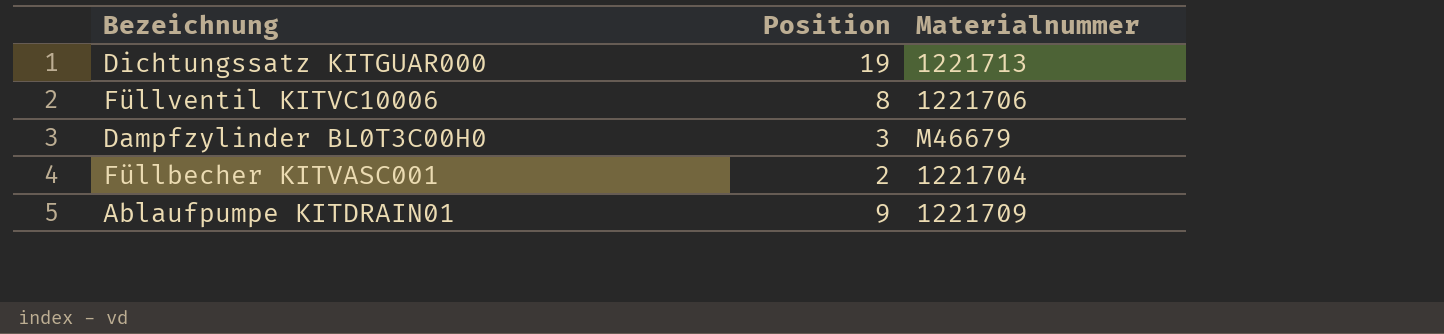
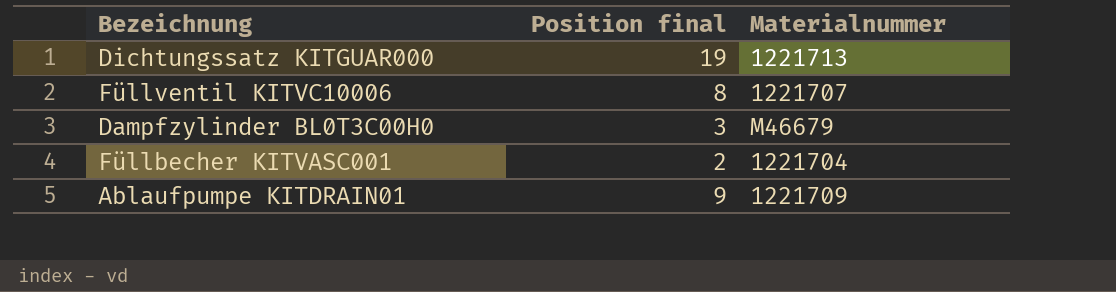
column name: Position -> Position final
Füllventil KITVC10006 | Materialnummer: 1221706 -> 1221707

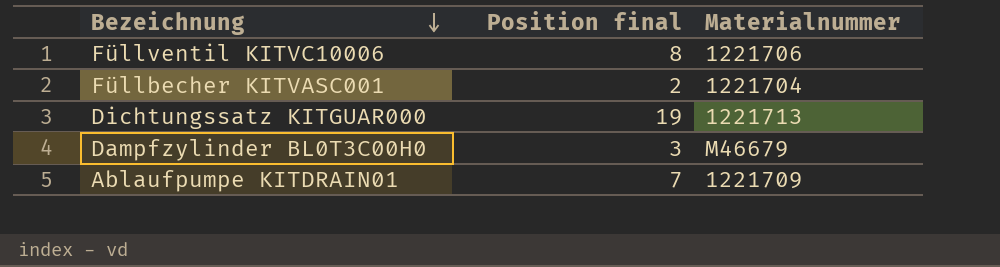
row order: none -> Bezeichnung descending
Füllventil KITVC10006 | Materialnummer: 1221707 -> 1221706
Ablaufpumpe KITDRAIN01 | Position final: 9 -> 7

